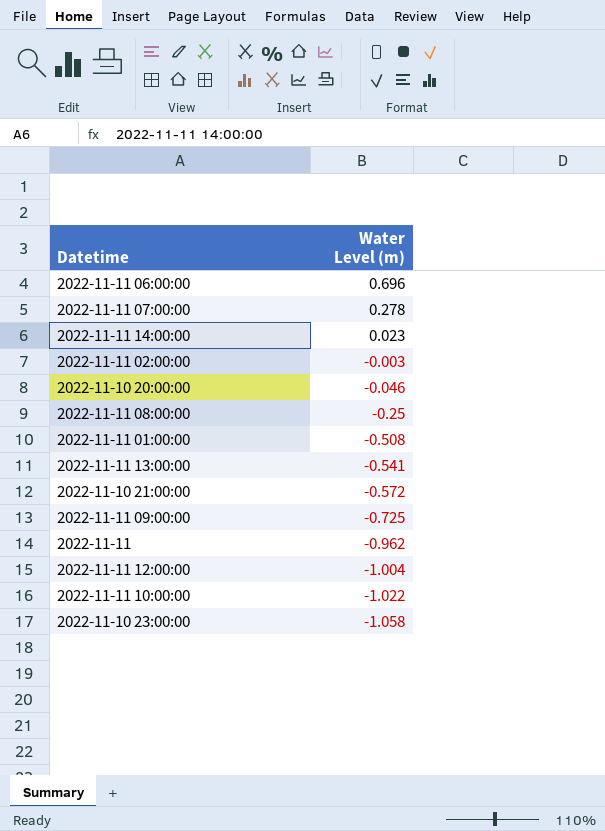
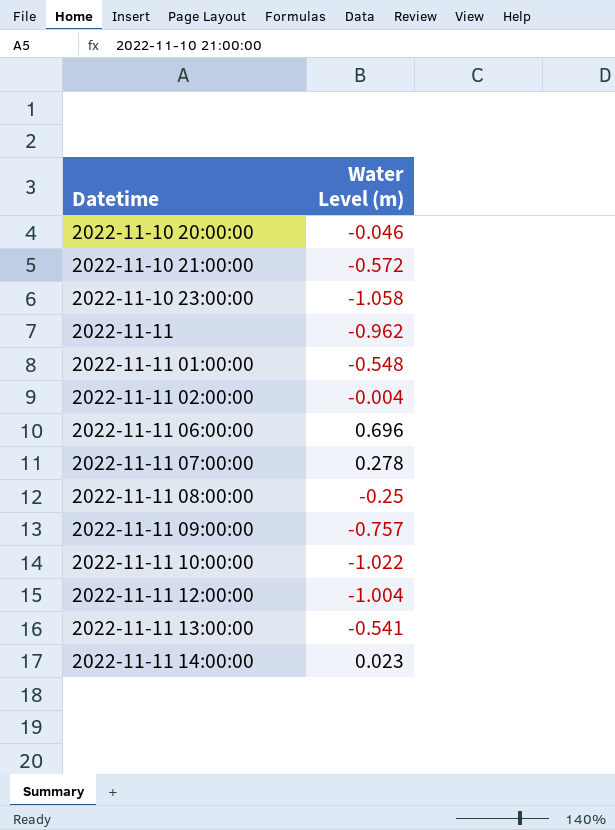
row order: Water Level (m) descending -> Datetime ascending
2022-11-11 01:00:00 | Water Level (m): -0.508 -> -0.548
2022-11-11 02:00:00 | Water Level (m): -0.003 -> -0.004
2022-11-11 09:00:00 | Water Level (m): -0.725 -> -0.757

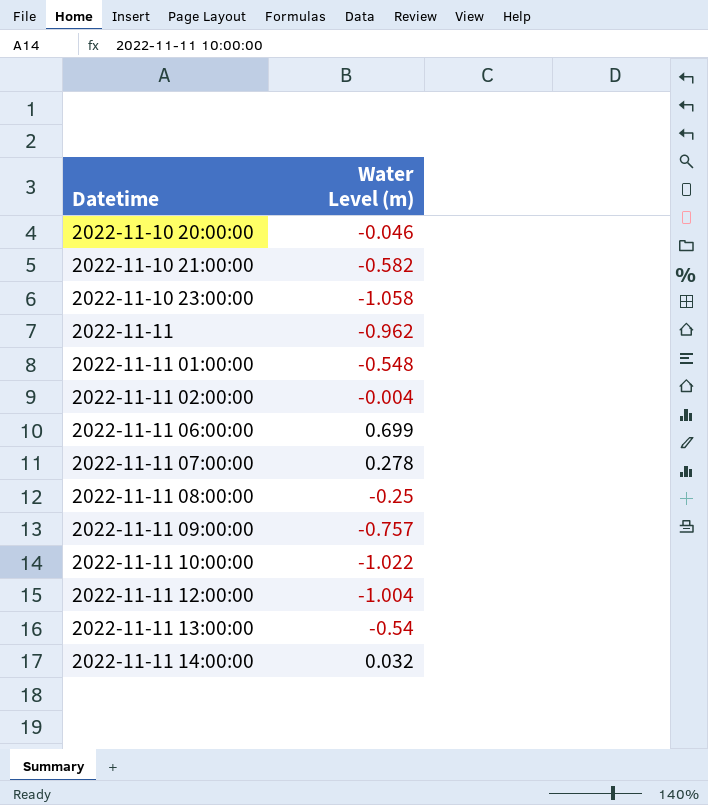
2022-11-10 21:00:00 | Water Level (m): -0.572 -> -0.582
2022-11-11 06:00:00 | Water Level (m): 0.696 -> 0.699
2022-11-11 13:00:00 | Water Level (m): -0.541 -> -0.54
2022-11-11 14:00:00 | Water Level (m): 0.023 -> 0.032

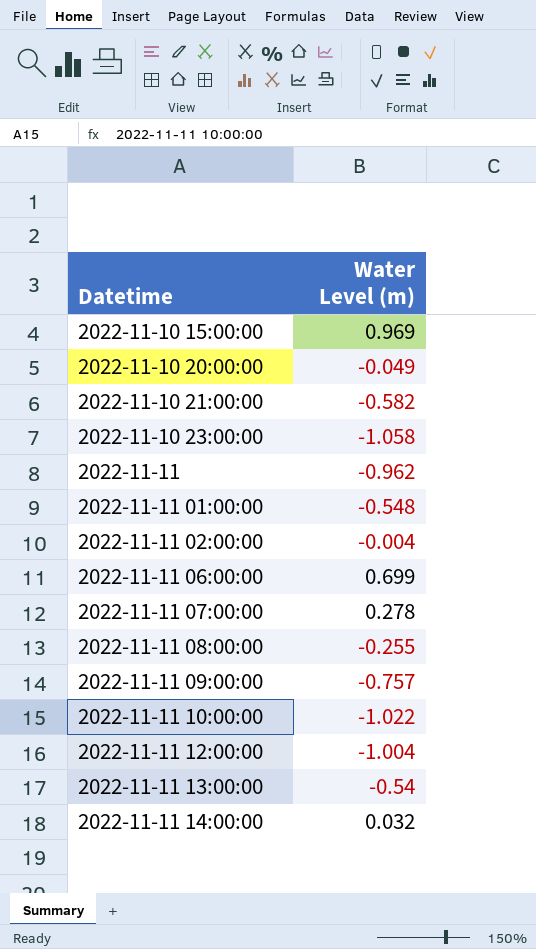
row 2022-11-10 15:00:00: none -> 0.969
2022-11-10 20:00:00 | Water Level (m): -0.046 -> -0.049
2022-11-11 08:00:00 | Water Level (m): -0.25 -> -0.255

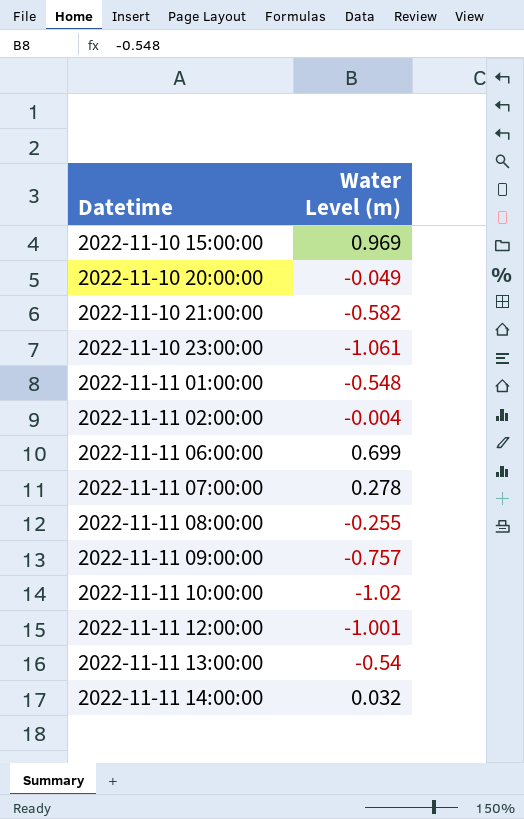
row 2022-11-11: -0.962 -> none
2022-11-10 23:00:00 | Water Level (m): -1.058 -> -1.061
2022-11-11 10:00:00 | Water Level (m): -1.022 -> -1.02
2022-11-11 12:00:00 | Water Level (m): -1.004 -> -1.001

